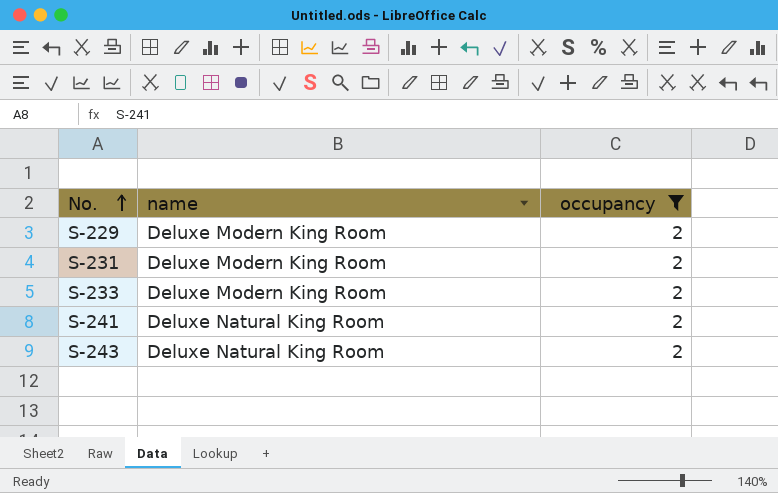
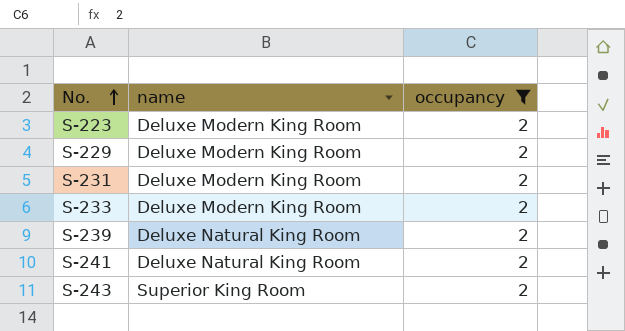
row S-223: none -> Deluxe Modern King Room | 2
row S-239: none -> Deluxe Natural King Room | 2
S-243 | name: Deluxe Natural King Room -> Superior King Room

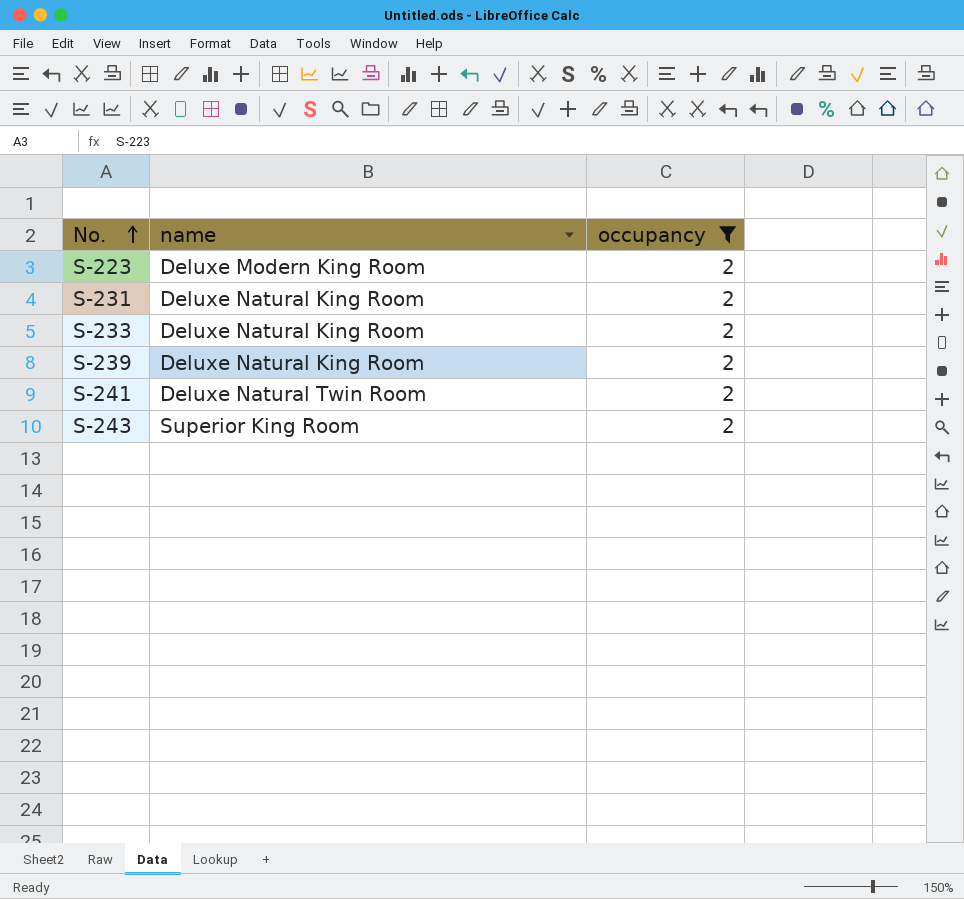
row S-229: Deluxe Modern King Room | 2 -> none
S-231 | name: Deluxe Modern King Room -> Deluxe Natural King Room
S-233 | name: Deluxe Modern King Room -> Deluxe Natural King Room
S-241 | name: Deluxe Natural King Room -> Deluxe Natural Twin Room

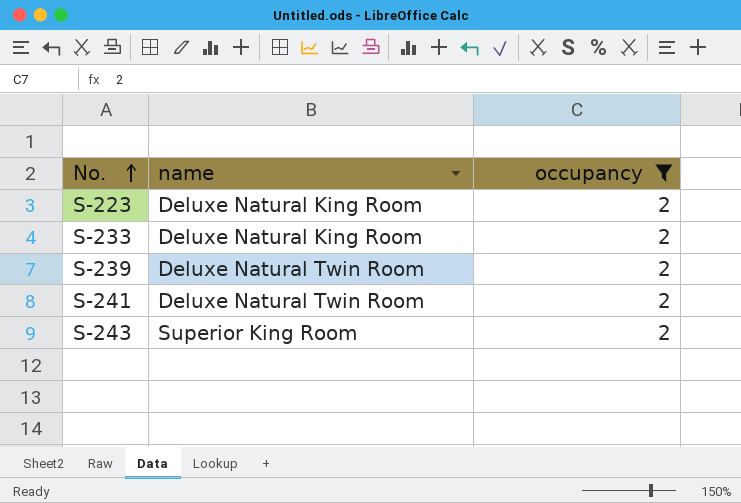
row S-231: Deluxe Natural King Room | 2 -> none
S-223 | name: Deluxe Modern King Room -> Deluxe Natural King Room
S-239 | name: Deluxe Natural King Room -> Deluxe Natural Twin Room

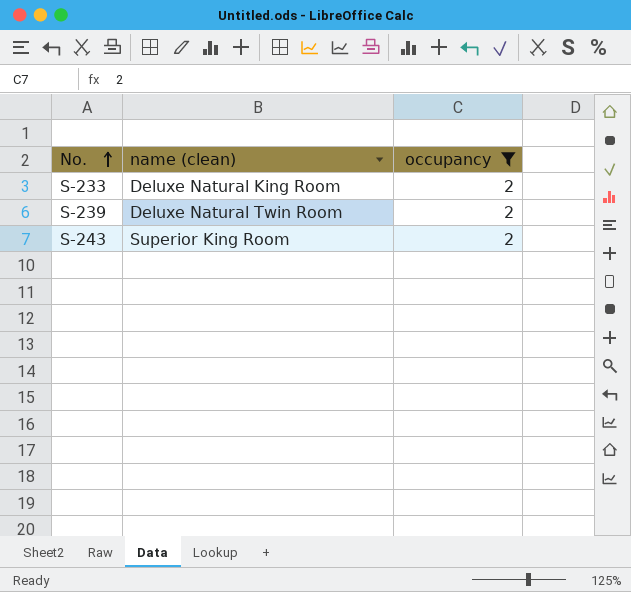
column name: name -> name (clean)
row S-223: Deluxe Natural King Room | 2 -> none
row S-241: Deluxe Natural Twin Room | 2 -> none

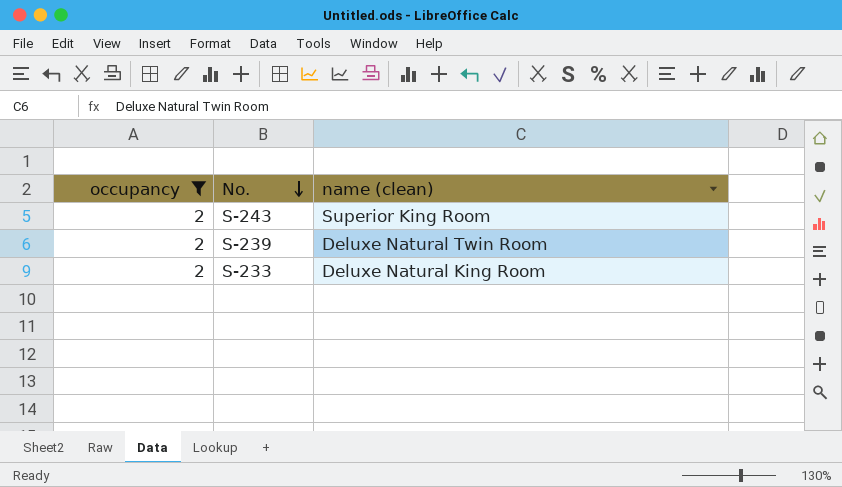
row order: No. ascending -> No. descending
column occupancy | position: 3 -> 1

